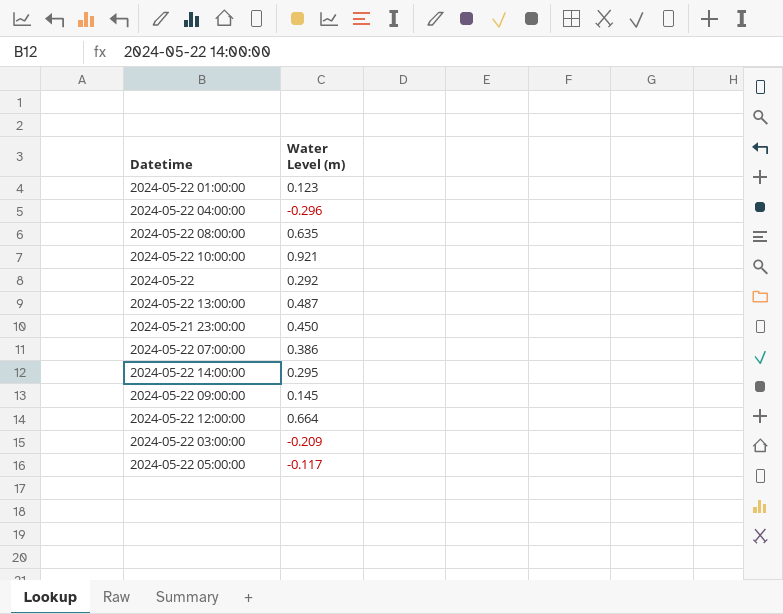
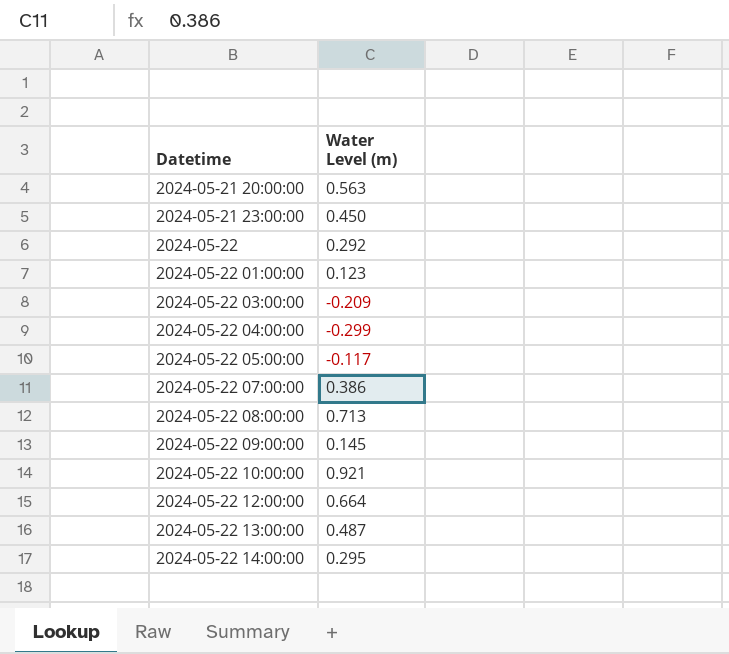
row order: none -> Datetime ascending
row 2024-05-21 20:00:00: none -> 0.563
2024-05-22 04:00:00 | Water Level (m): -0.296 -> -0.299
2024-05-22 08:00:00 | Water Level (m): 0.635 -> 0.713

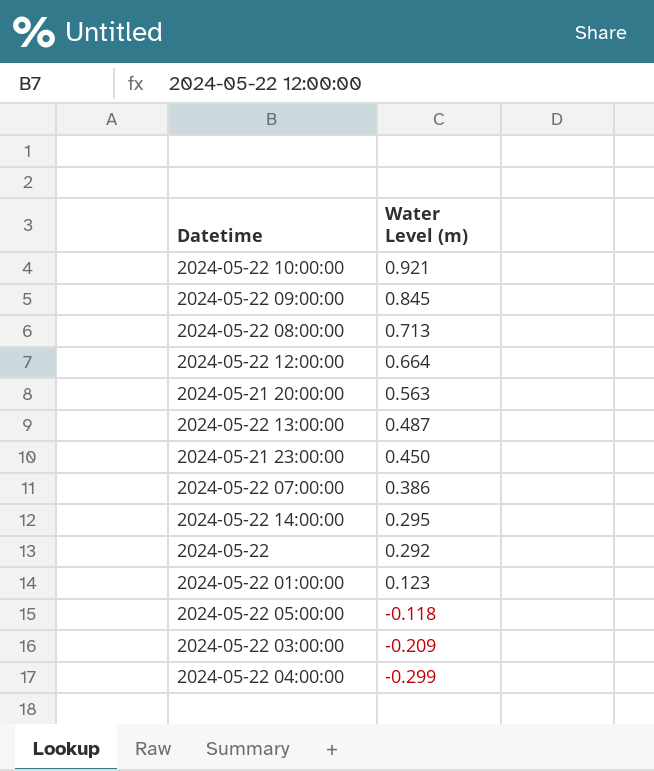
row order: Datetime ascending -> Water Level (m) descending
2024-05-22 09:00:00 | Water Level (m): 0.145 -> 0.845
2024-05-22 05:00:00 | Water Level (m): -0.117 -> -0.118

